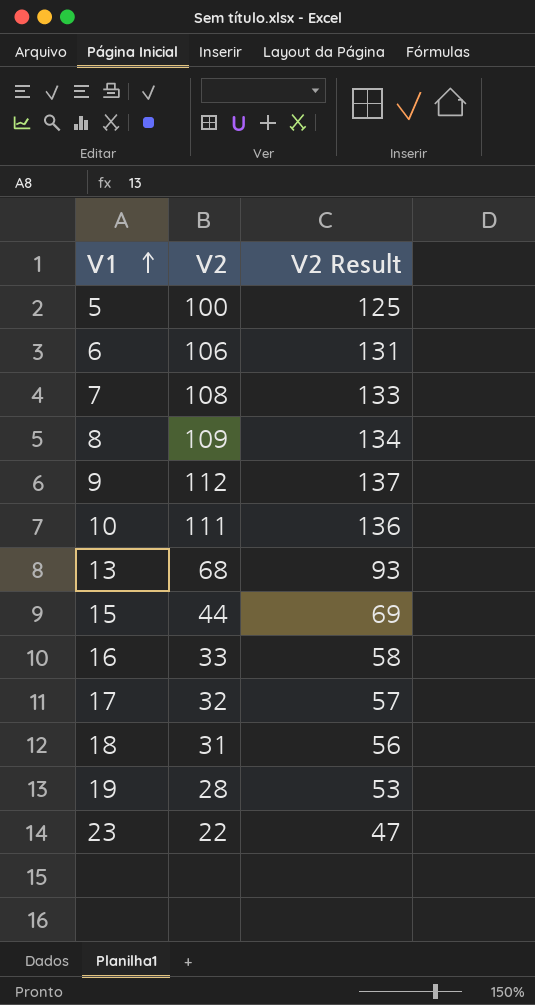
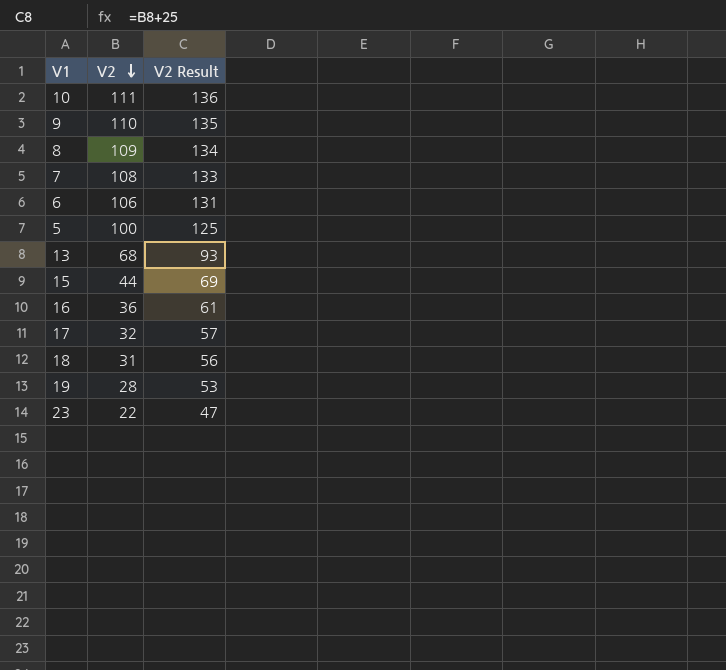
row order: V1 ascending -> V2 descending
9 | V2: 112 -> 110
9 | V2 Result: 137 -> 135
16 | V2: 33 -> 36
16 | V2 Result: 58 -> 61

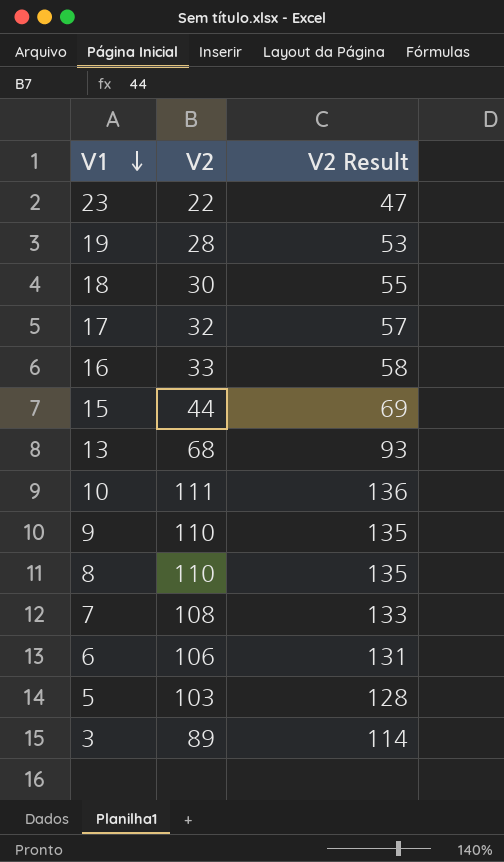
row order: V2 descending -> V1 descending
18 | V2: 31 -> 30
18 | V2 Result: 56 -> 55
16 | V2: 36 -> 33
16 | V2 Result: 61 -> 58
8 | V2: 109 -> 110
8 | V2 Result: 134 -> 135
5 | V2: 100 -> 103
5 | V2 Result: 125 -> 128
row 3: none -> 89 | 114

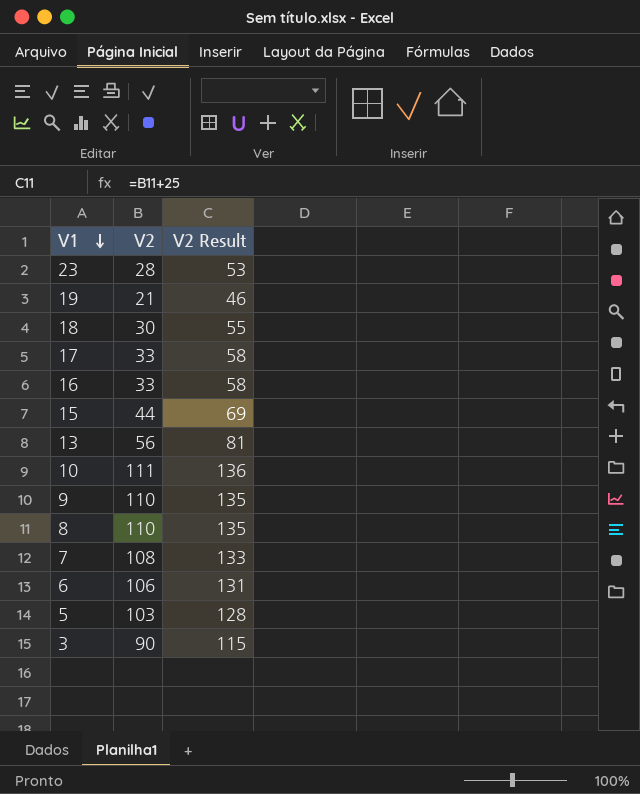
23 | V2: 22 -> 28
23 | V2 Result: 47 -> 53
19 | V2: 28 -> 21
19 | V2 Result: 53 -> 46
17 | V2: 32 -> 33
17 | V2 Result: 57 -> 58
13 | V2: 68 -> 56
13 | V2 Result: 93 -> 81
3 | V2: 89 -> 90
3 | V2 Result: 114 -> 115

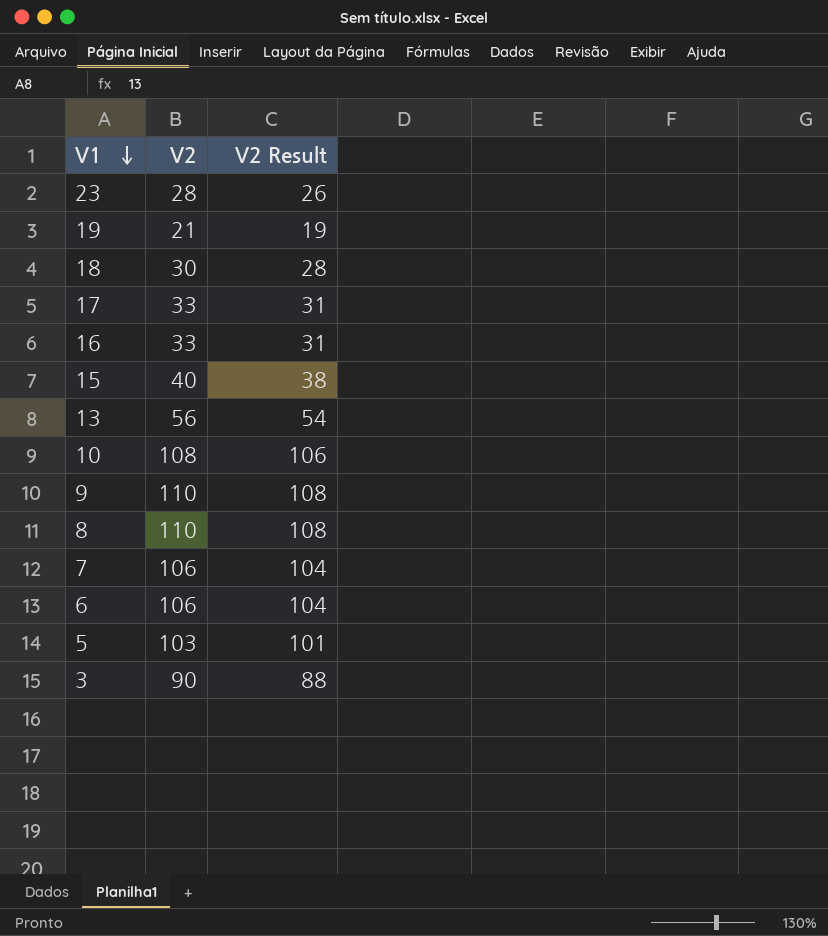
column V2 Result | formula: [V2] + 25 -> [V2] - 2
15 | V2: 44 -> 40
10 | V2: 111 -> 108
7 | V2: 108 -> 106

